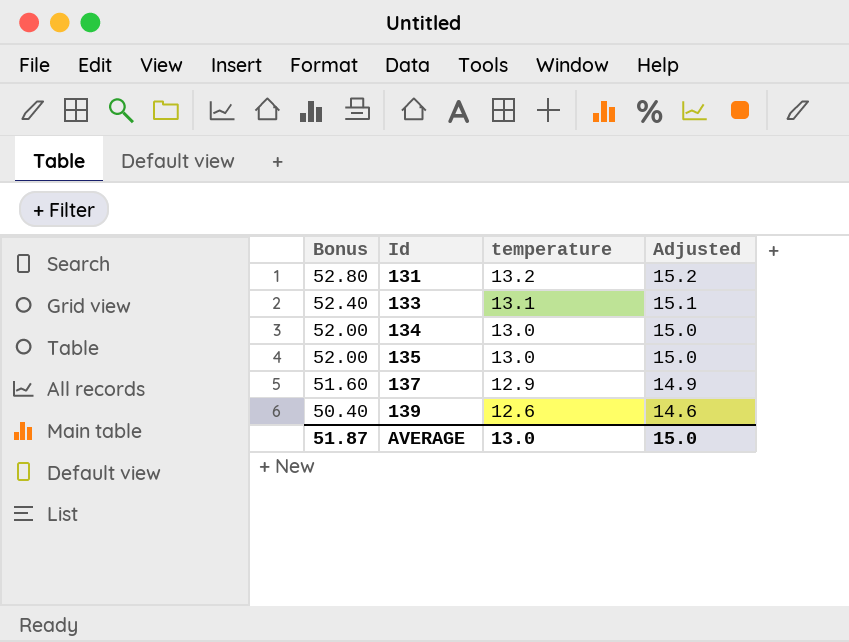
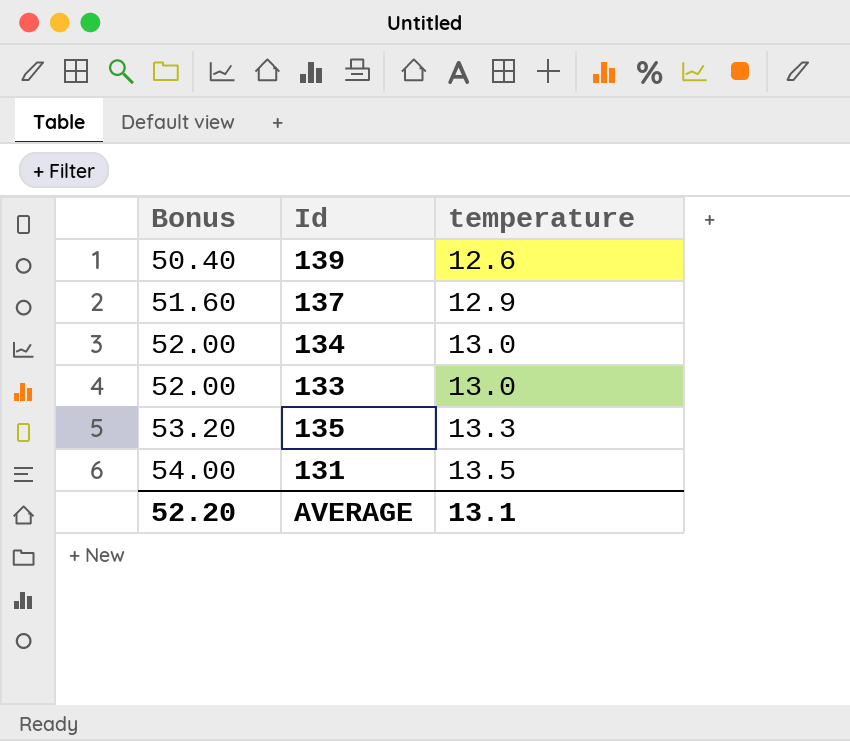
row order: Bonus descending -> Bonus ascending
column Adjusted | formula: [temperature] + 2 -> none
133 | Bonus: 52.40 -> 52.00
133 | temperature: 13.1 -> 13.0
135 | Bonus: 52.00 -> 53.20
135 | temperature: 13.0 -> 13.3
131 | Bonus: 52.80 -> 54.00
131 | temperature: 13.2 -> 13.5
AVERAGE | Bonus: 51.87 -> 52.20
AVERAGE | temperature: 13.0 -> 13.1

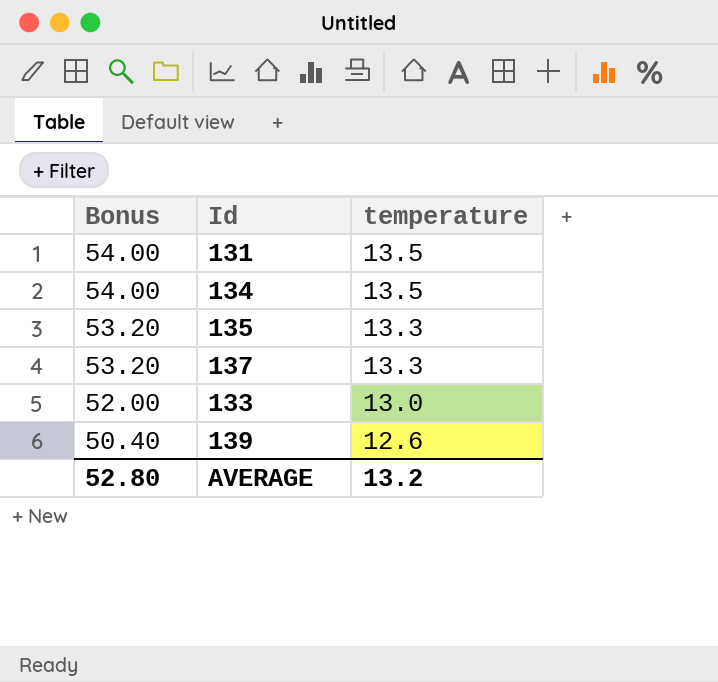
row order: Bonus ascending -> Bonus descending
134 | Bonus: 52.00 -> 54.00
134 | temperature: 13.0 -> 13.5
137 | Bonus: 51.60 -> 53.20
137 | temperature: 12.9 -> 13.3
AVERAGE | Bonus: 52.20 -> 52.80
AVERAGE | temperature: 13.1 -> 13.2

